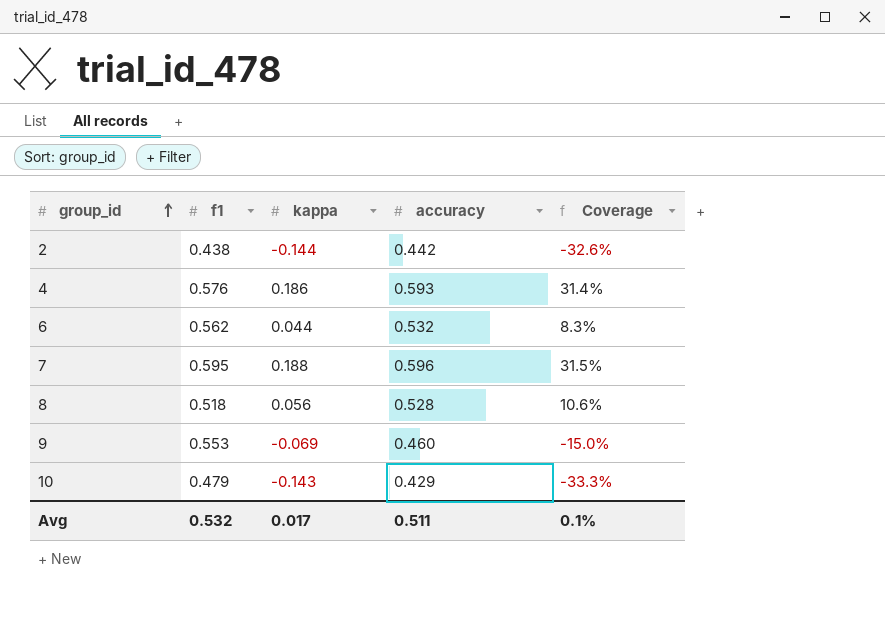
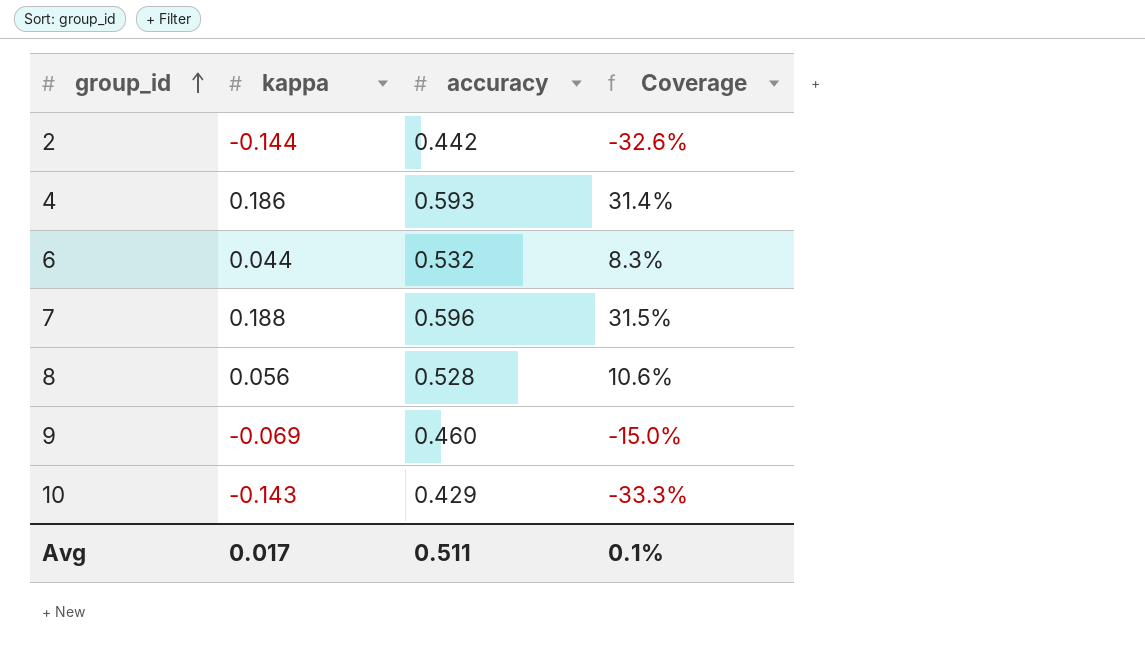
column f1 | position: 2 -> none

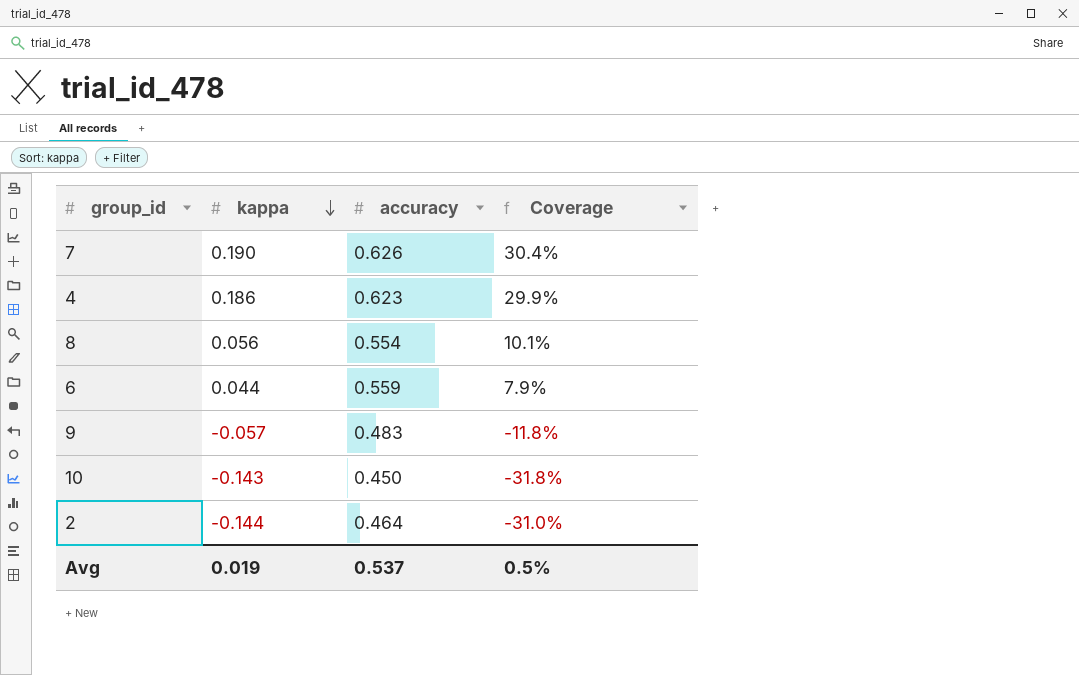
row order: group_id ascending -> kappa descending
7 | kappa: 0.188 -> 0.190
7 | accuracy: 0.596 -> 0.626
7 | Coverage: 31.5% -> 30.4%
4 | accuracy: 0.593 -> 0.623
4 | Coverage: 31.4% -> 29.9%
8 | accuracy: 0.528 -> 0.554
8 | Coverage: 10.6% -> 10.1%
6 | accuracy: 0.532 -> 0.559
6 | Coverage: 8.3% -> 7.9%
9 | kappa: -0.069 -> -0.057
9 | accuracy: 0.460 -> 0.483
9 | Coverage: -15.0% -> -11.8%
10 | accuracy: 0.429 -> 0.450
10 | Coverage: -33.3% -> -31.8%
2 | accuracy: 0.442 -> 0.464
2 | Coverage: -32.6% -> -31.0%
Avg | kappa: 0.017 -> 0.019
Avg | accuracy: 0.511 -> 0.537
Avg | Coverage: 0.1% -> 0.5%

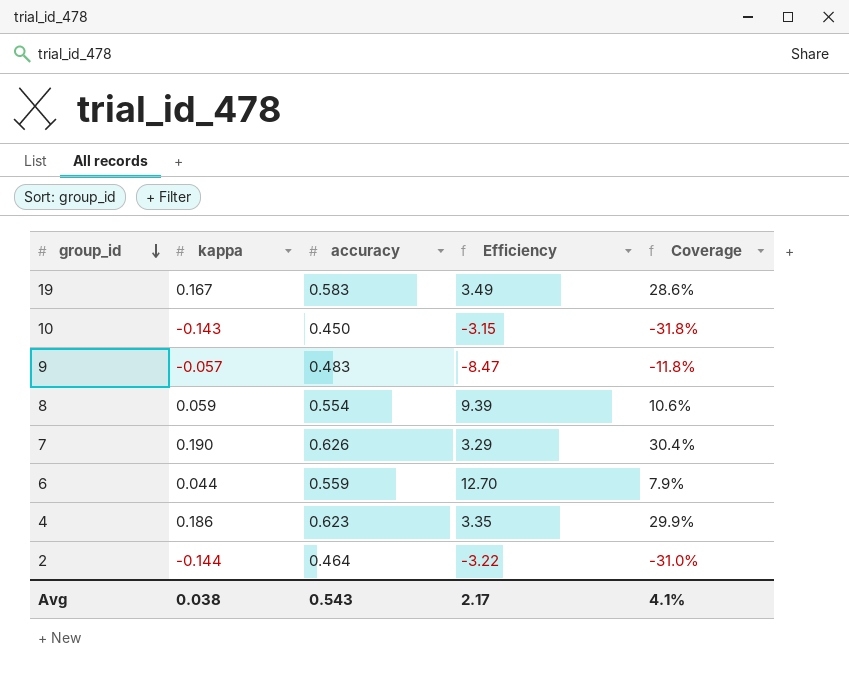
row order: kappa descending -> group_id descending
column Efficiency | formula: none -> [accuracy] / [kappa]
row 19: none -> 0.167 | 0.583 | 3.49 | 28.6%
8 | kappa: 0.056 -> 0.059
8 | Coverage: 10.1% -> 10.6%
Avg | kappa: 0.019 -> 0.038
Avg | accuracy: 0.537 -> 0.543
Avg | Coverage: 0.5% -> 4.1%

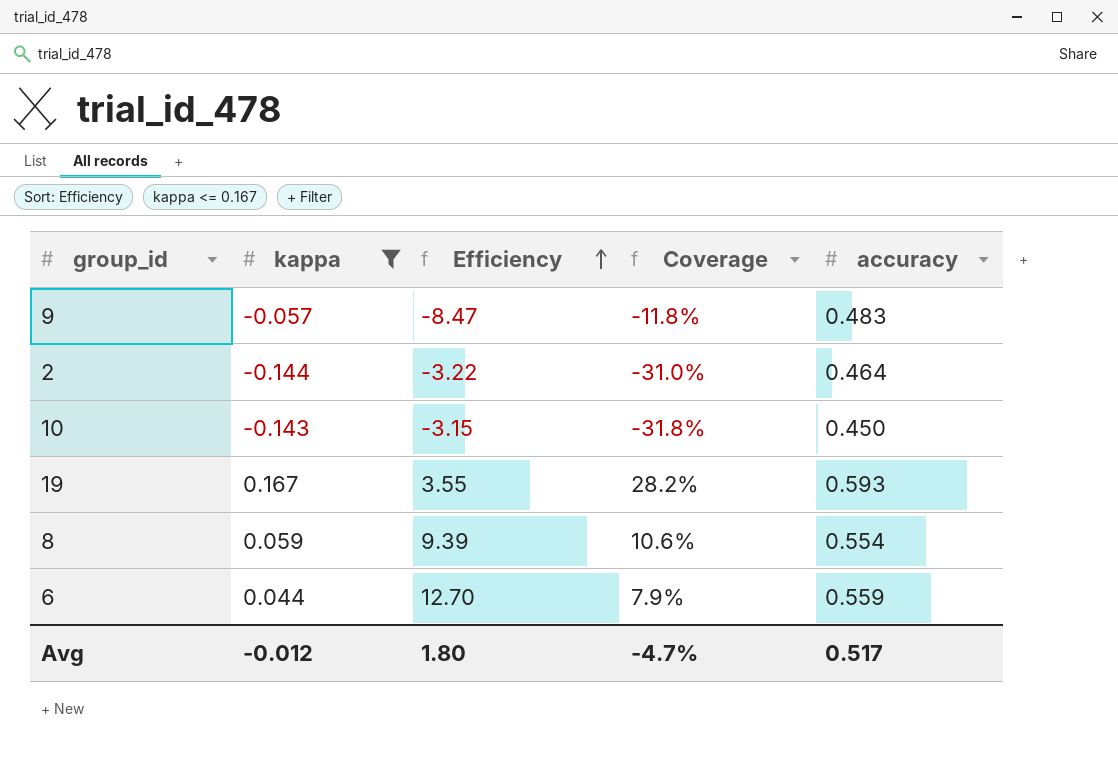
filter: none -> kappa <= 0.167
row order: group_id descending -> Efficiency ascending
column accuracy | position: 3 -> 5
19 | Efficiency: 3.49 -> 3.55
19 | Coverage: 28.6% -> 28.2%
19 | accuracy: 0.583 -> 0.593
Avg | kappa: 0.038 -> -0.012
Avg | Efficiency: 2.17 -> 1.80
Avg | Coverage: 4.1% -> -4.7%
Avg | accuracy: 0.543 -> 0.517

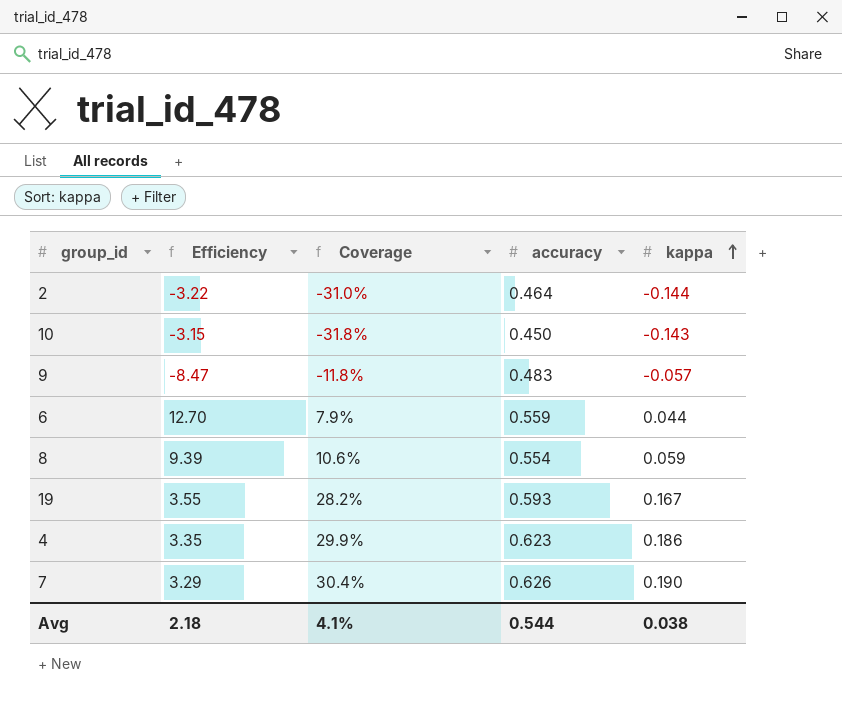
filter: kappa <= 0.167 -> none
row order: Efficiency ascending -> kappa ascending
column kappa | position: 2 -> 5
Avg | Efficiency: 1.80 -> 2.18
Avg | Coverage: -4.7% -> 4.1%
Avg | accuracy: 0.517 -> 0.544
Avg | kappa: -0.012 -> 0.038

